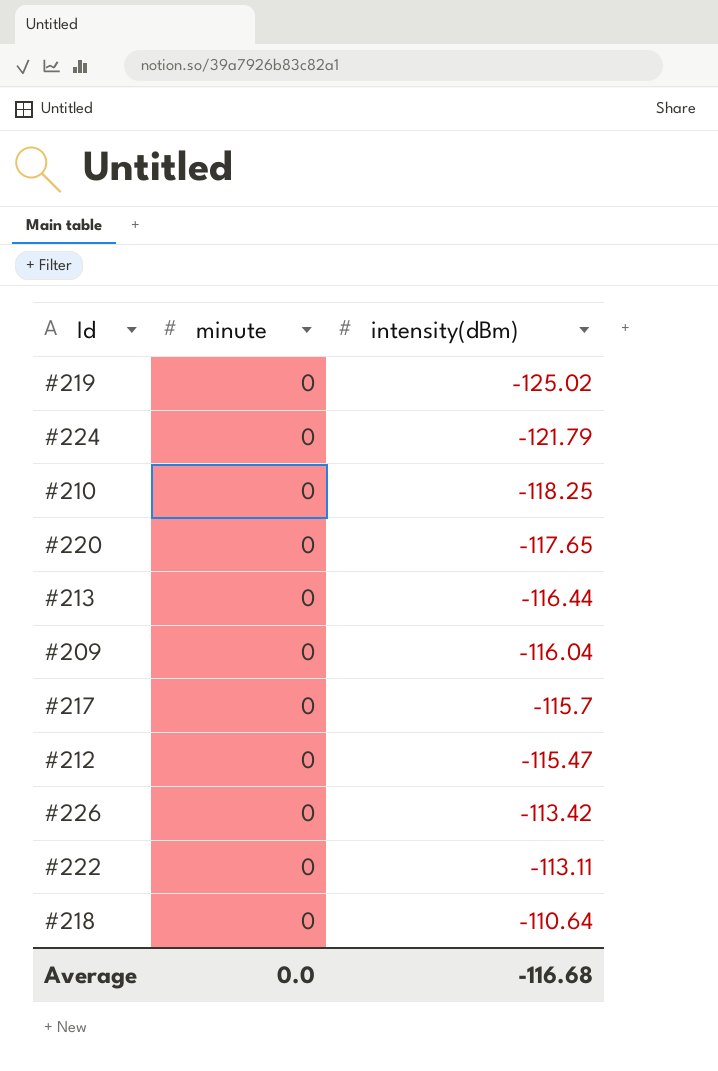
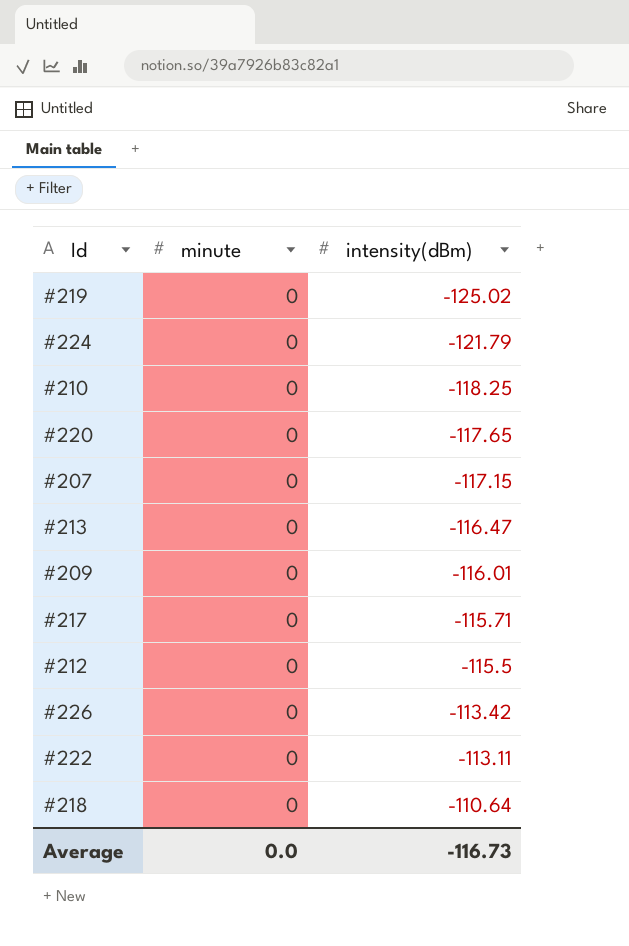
row #207: none -> 0 | -117.15
#213 | intensity(dBm): -116.44 -> -116.47
#209 | intensity(dBm): -116.04 -> -116.01
#217 | intensity(dBm): -115.7 -> -115.71
#212 | intensity(dBm): -115.47 -> -115.5
Average | intensity(dBm): -116.68 -> -116.73

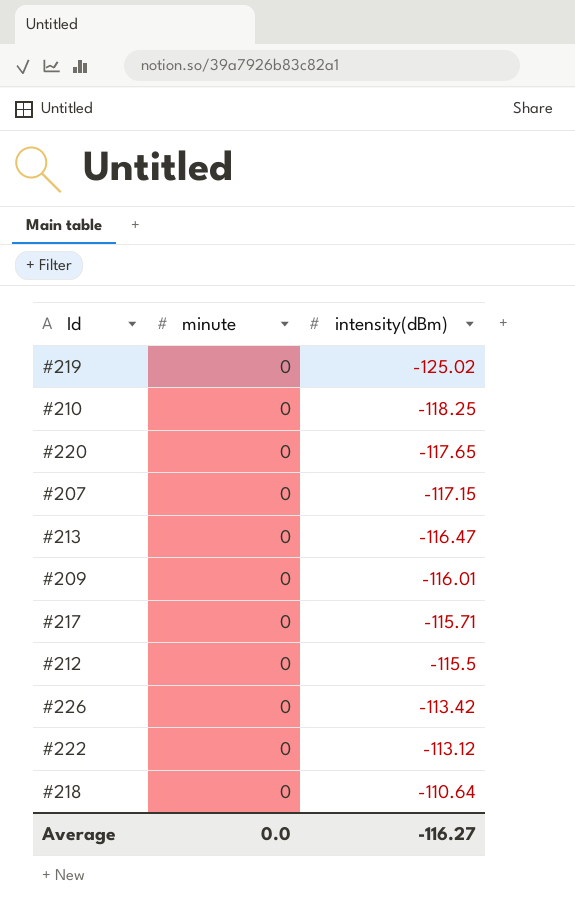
row #224: 0 | -121.79 -> none
#222 | intensity(dBm): -113.11 -> -113.12
Average | intensity(dBm): -116.73 -> -116.27

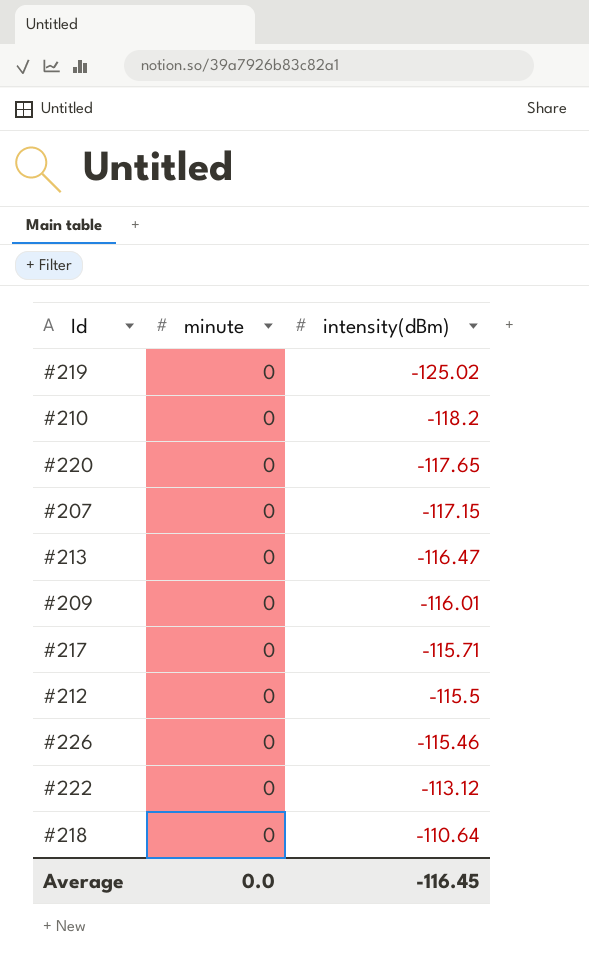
#210 | intensity(dBm): -118.25 -> -118.2
#226 | intensity(dBm): -113.42 -> -115.46
Average | intensity(dBm): -116.27 -> -116.45

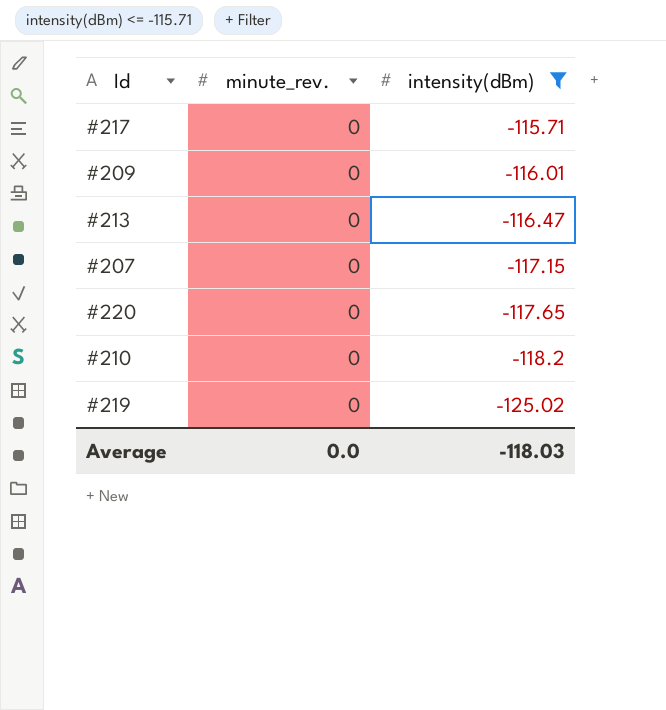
filter: none -> intensity(dBm) <= -115.71
row order: intensity(dBm) ascending -> intensity(dBm) descending
column name: minute -> minute_rev.
Average | intensity(dBm): -116.45 -> -118.03

